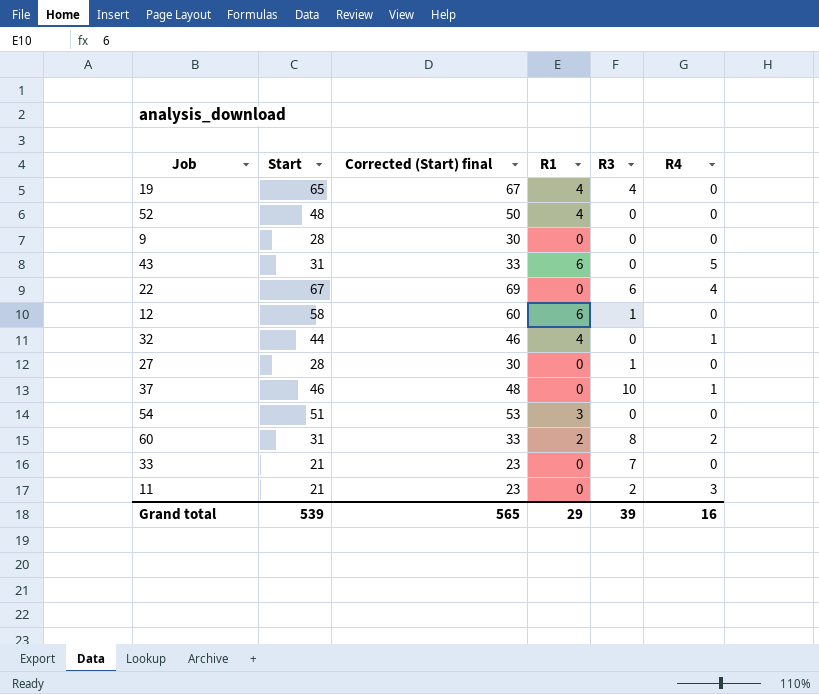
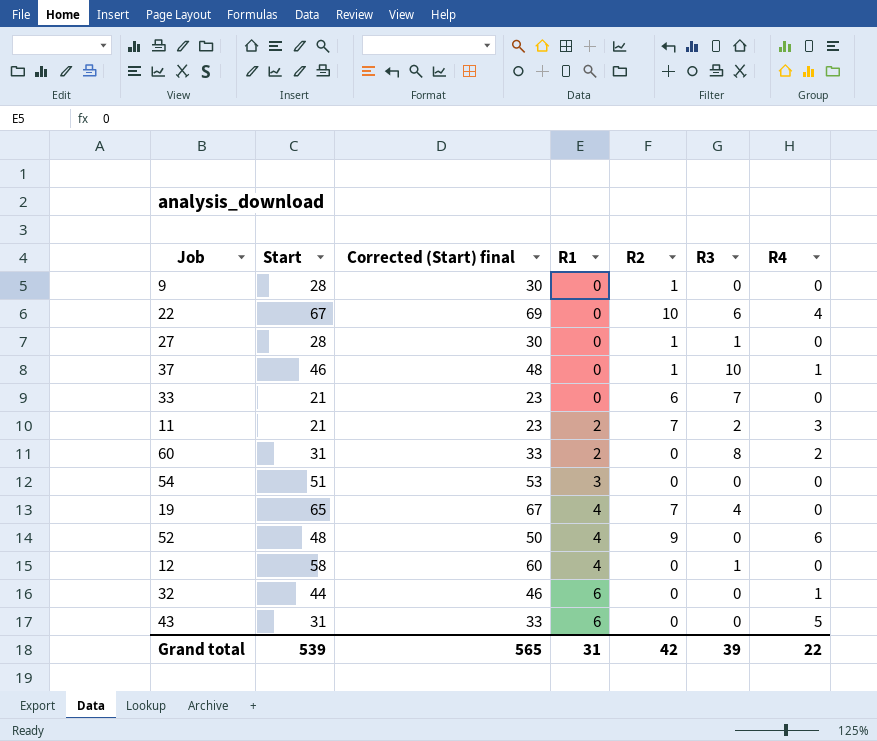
row order: none -> R1 ascending
column R2 | position: none -> 5
11 | R1: 0 -> 2
52 | R4: 0 -> 6
12 | R1: 6 -> 4
32 | R1: 4 -> 6
Grand total | R1: 29 -> 31
Grand total | R4: 16 -> 22

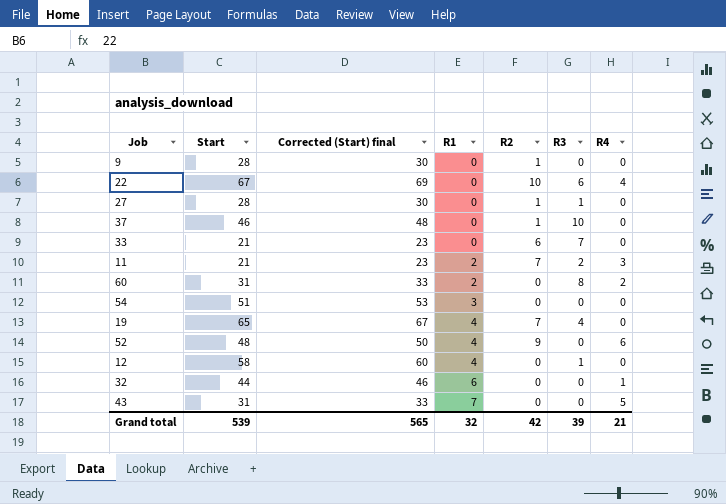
37 | R4: 1 -> 0
43 | R1: 6 -> 7
Grand total | R1: 31 -> 32
Grand total | R4: 22 -> 21

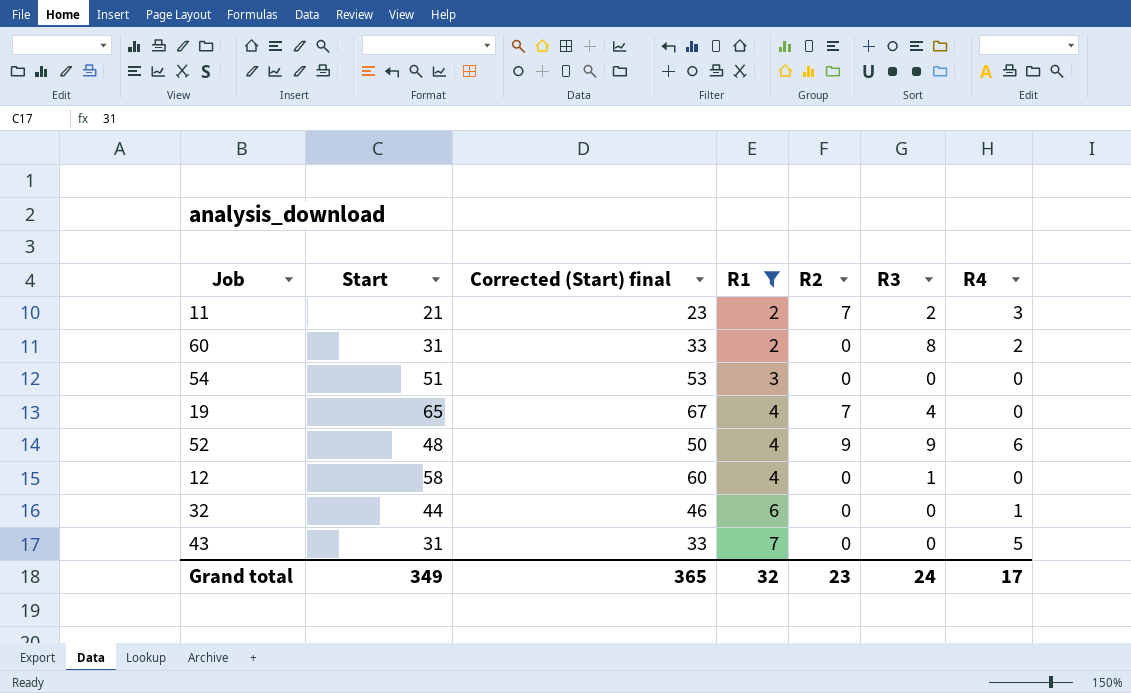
filter: none -> R1 != 0
52 | R3: 0 -> 9
Grand total | Start: 539 -> 349
Grand total | Corrected (Start) final: 565 -> 365
Grand total | R2: 42 -> 23
Grand total | R3: 39 -> 24
Grand total | R4: 21 -> 17

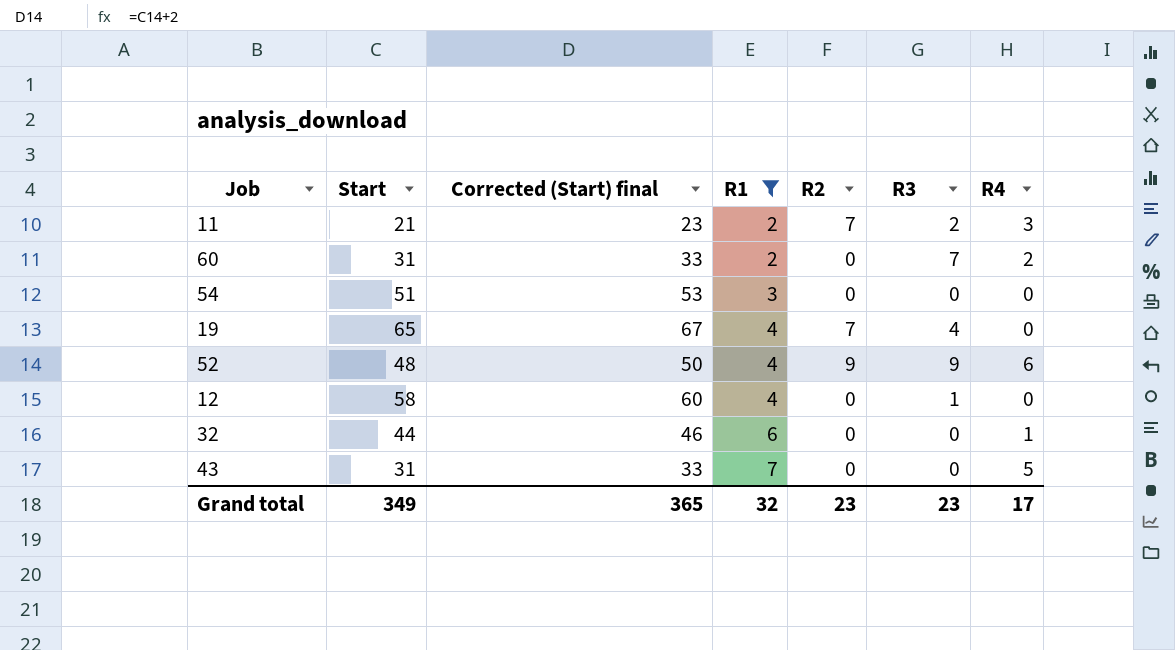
60 | R3: 8 -> 7
Grand total | R3: 24 -> 23

